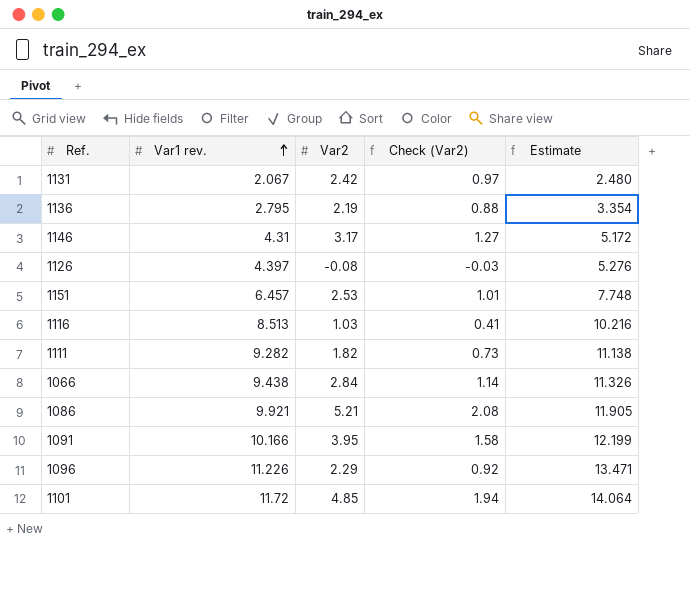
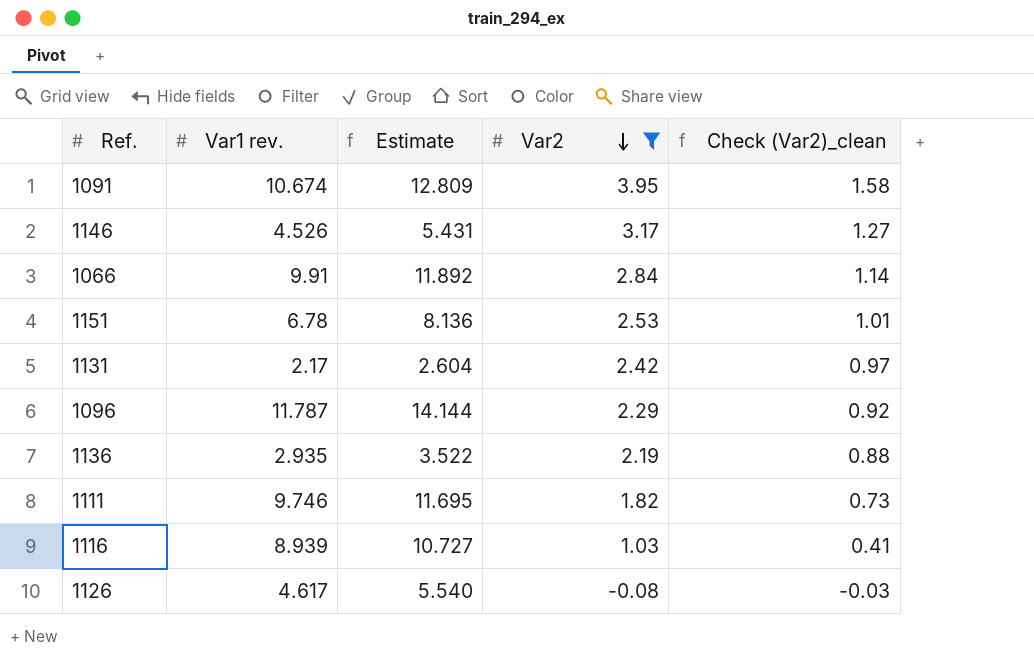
filter: none -> Var2 <= 3.95
row order: Var1 rev. ascending -> Var2 descending
column Estimate | position: 5 -> 3
column name: Check (Var2) -> Check (Var2)_clean
1091 | Var1 rev.: 10.166 -> 10.674
1091 | Estimate: 12.199 -> 12.809
1146 | Var1 rev.: 4.31 -> 4.526
1146 | Estimate: 5.172 -> 5.431
1066 | Var1 rev.: 9.438 -> 9.91
1066 | Estimate: 11.326 -> 11.892
1151 | Var1 rev.: 6.457 -> 6.78
1151 | Estimate: 7.748 -> 8.136
1131 | Var1 rev.: 2.067 -> 2.17
1131 | Estimate: 2.480 -> 2.604
1096 | Var1 rev.: 11.226 -> 11.787
1096 | Estimate: 13.471 -> 14.144
1136 | Var1 rev.: 2.795 -> 2.935
1136 | Estimate: 3.354 -> 3.522
1111 | Var1 rev.: 9.282 -> 9.746
1111 | Estimate: 11.138 -> 11.695
1116 | Var1 rev.: 8.513 -> 8.939
1116 | Estimate: 10.216 -> 10.727
1126 | Var1 rev.: 4.397 -> 4.617
1126 | Estimate: 5.276 -> 5.540

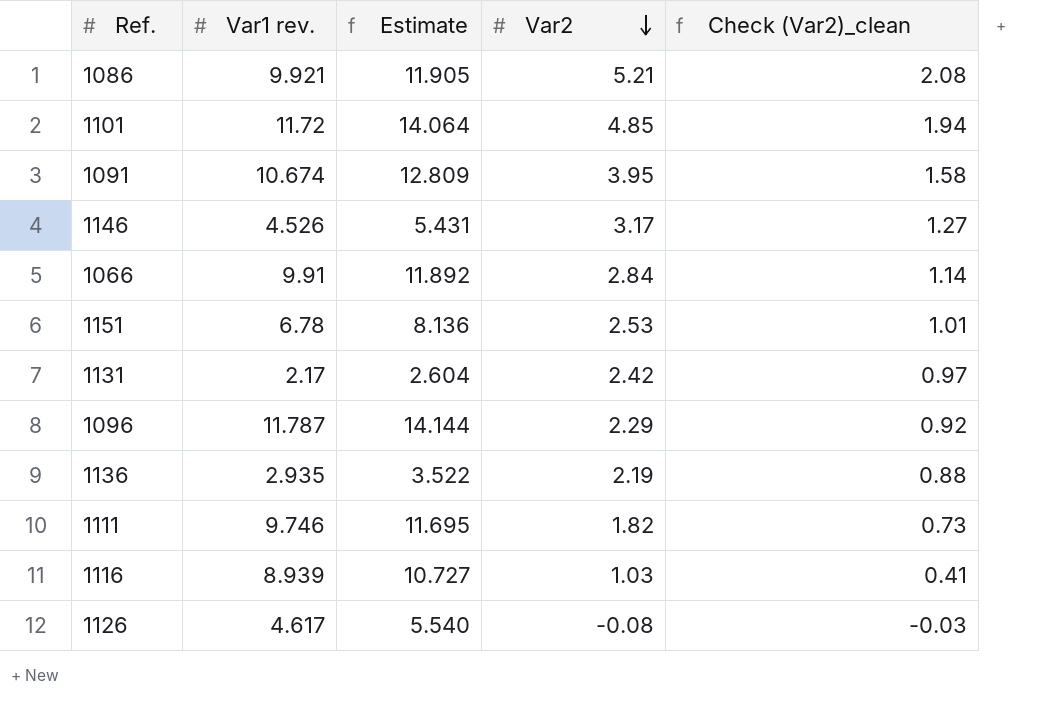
filter: Var2 <= 3.95 -> none

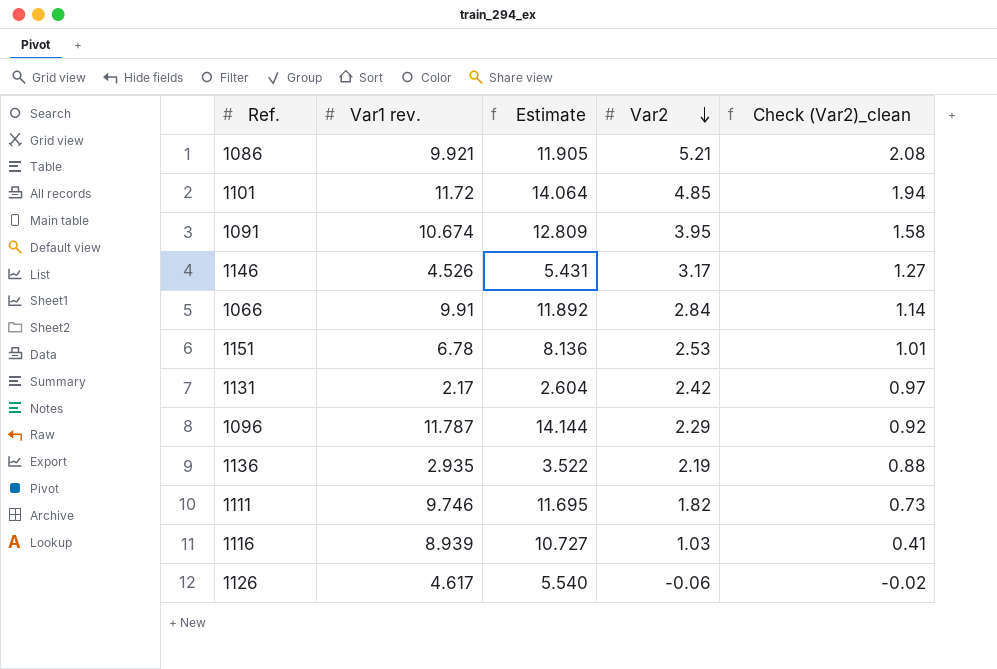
1126 | Var2: -0.08 -> -0.06
1126 | Check (Var2)_clean: -0.03 -> -0.02

